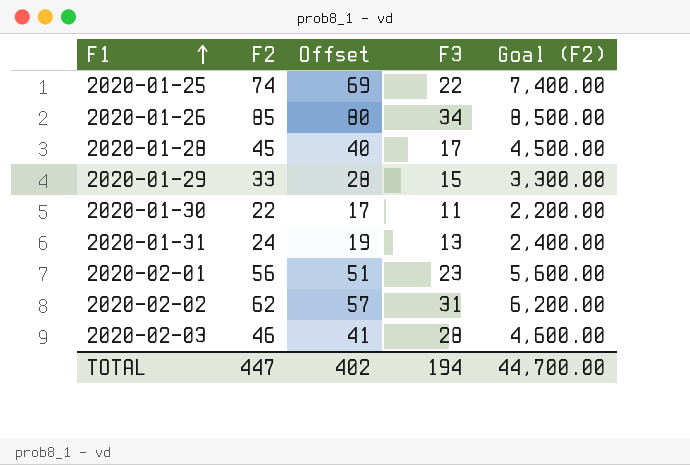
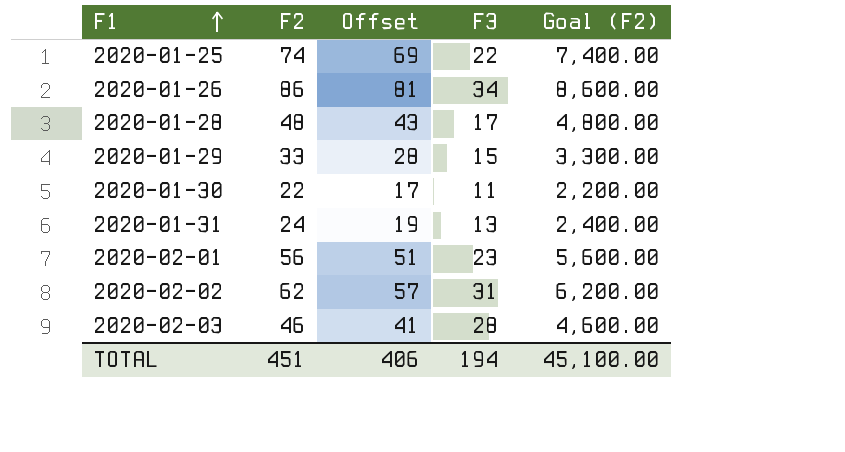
2020-01-26 | F2: 85 -> 86
2020-01-26 | Offset: 80 -> 81
2020-01-26 | Goal (F2): 8,500.00 -> 8,600.00
2020-01-28 | F2: 45 -> 48
2020-01-28 | Offset: 40 -> 43
2020-01-28 | Goal (F2): 4,500.00 -> 4,800.00
TOTAL | F2: 447 -> 451
TOTAL | Offset: 402 -> 406
TOTAL | Goal (F2): 44,700.00 -> 45,100.00

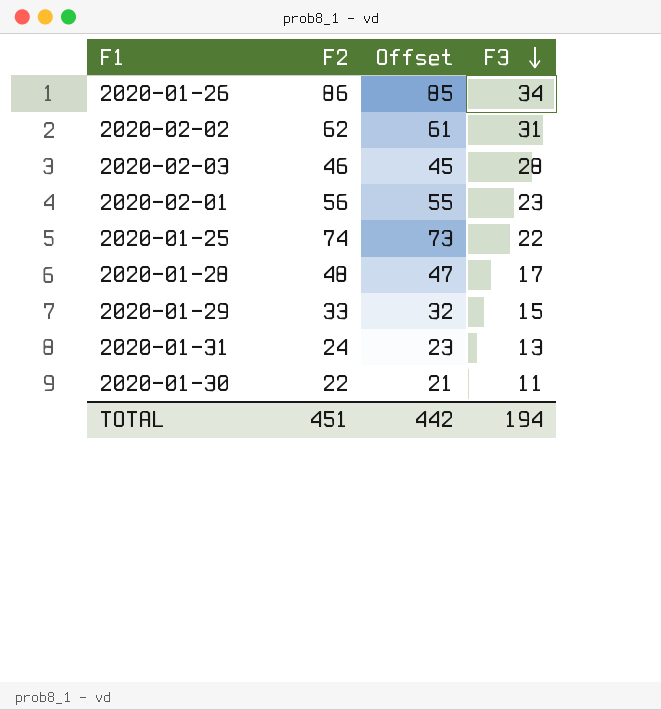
row order: F1 ascending -> F3 descending
column Goal (F2) | formula: [F2] * 100 -> none
column Offset | formula: [F2] - 5 -> [F2] - 1
TOTAL | Offset: 406 -> 442

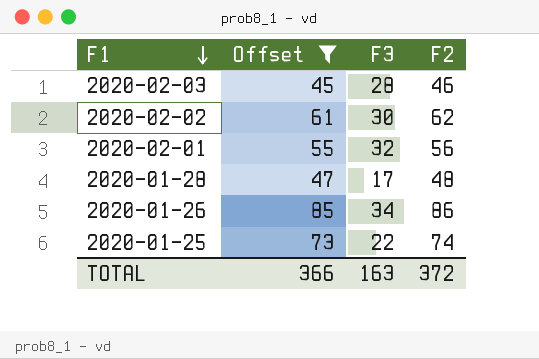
filter: none -> Offset >= 45
row order: F3 descending -> F1 descending
column F2 | position: 2 -> 4
2020-02-02 | F3: 31 -> 30
2020-02-01 | F3: 23 -> 32
TOTAL | Offset: 442 -> 366
TOTAL | F3: 194 -> 163
TOTAL | F2: 451 -> 372

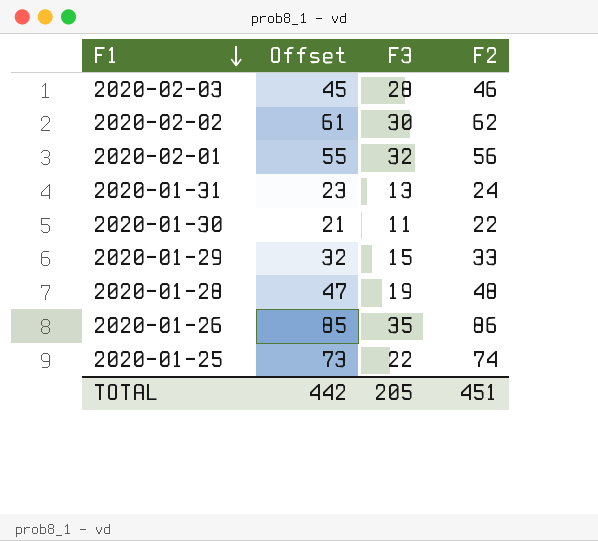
filter: Offset >= 45 -> none
2020-01-28 | F3: 17 -> 19
2020-01-26 | F3: 34 -> 35
TOTAL | Offset: 366 -> 442
TOTAL | F3: 163 -> 205
TOTAL | F2: 372 -> 451

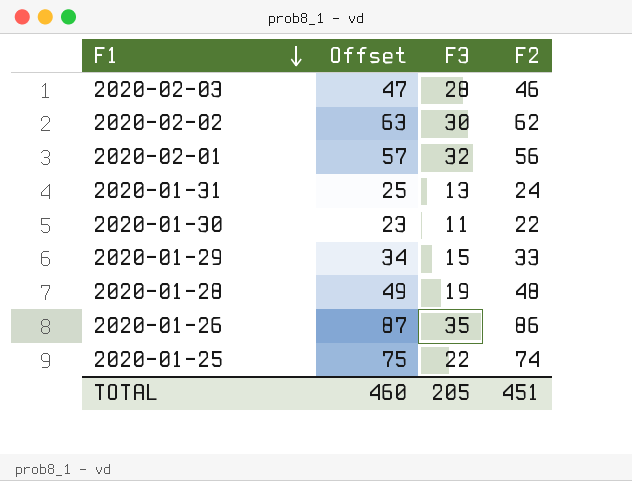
column Offset | formula: [F2] - 1 -> [F2] + 1
TOTAL | Offset: 442 -> 460

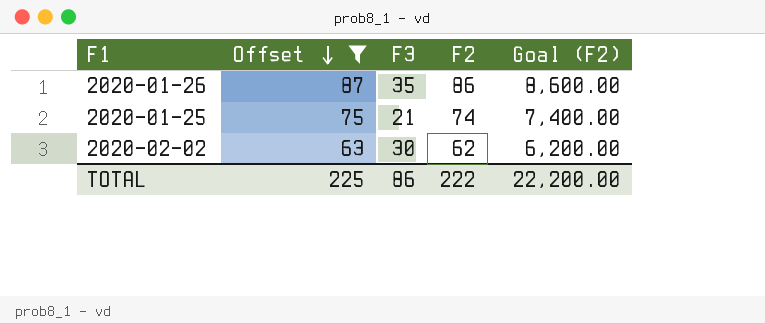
filter: none -> Offset >= 63
row order: F1 descending -> Offset descending
column Goal (F2) | formula: none -> [F2] * 100
2020-01-25 | F3: 22 -> 21
TOTAL | Offset: 460 -> 225
TOTAL | F3: 205 -> 86
TOTAL | F2: 451 -> 222

